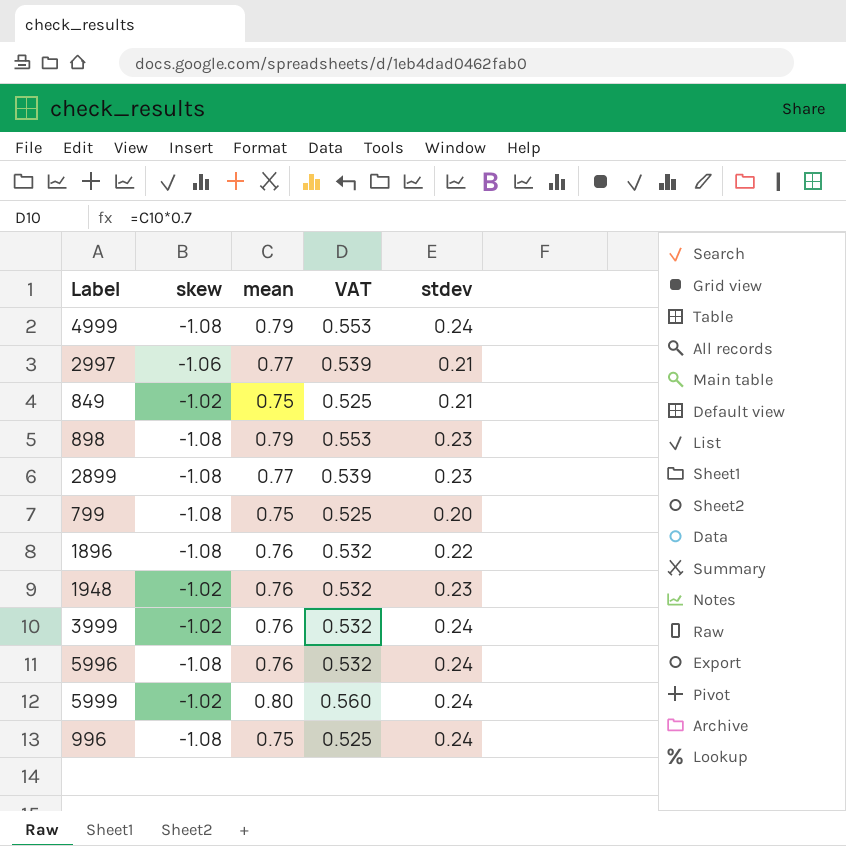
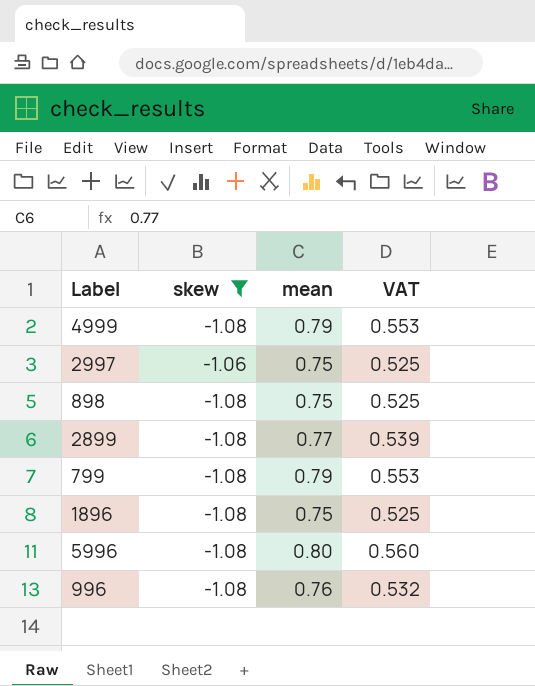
filter: none -> skew != -1.02
column stdev | position: 5 -> none
2997 | mean: 0.77 -> 0.75
2997 | VAT: 0.539 -> 0.525
898 | mean: 0.79 -> 0.75
898 | VAT: 0.553 -> 0.525
799 | mean: 0.75 -> 0.79
799 | VAT: 0.525 -> 0.553
1896 | mean: 0.76 -> 0.75
1896 | VAT: 0.532 -> 0.525
5996 | mean: 0.76 -> 0.80
5996 | VAT: 0.532 -> 0.560
996 | mean: 0.75 -> 0.76
996 | VAT: 0.525 -> 0.532

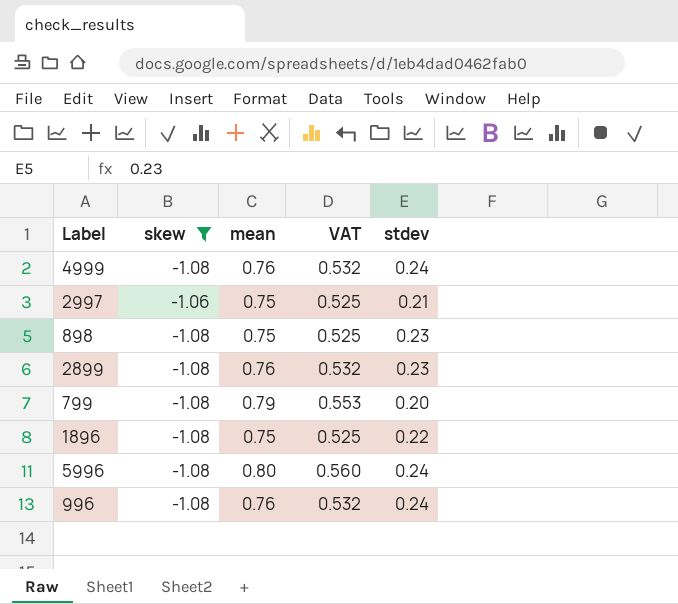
column stdev | position: none -> 5
4999 | mean: 0.79 -> 0.76
4999 | VAT: 0.553 -> 0.532
2899 | mean: 0.77 -> 0.76
2899 | VAT: 0.539 -> 0.532

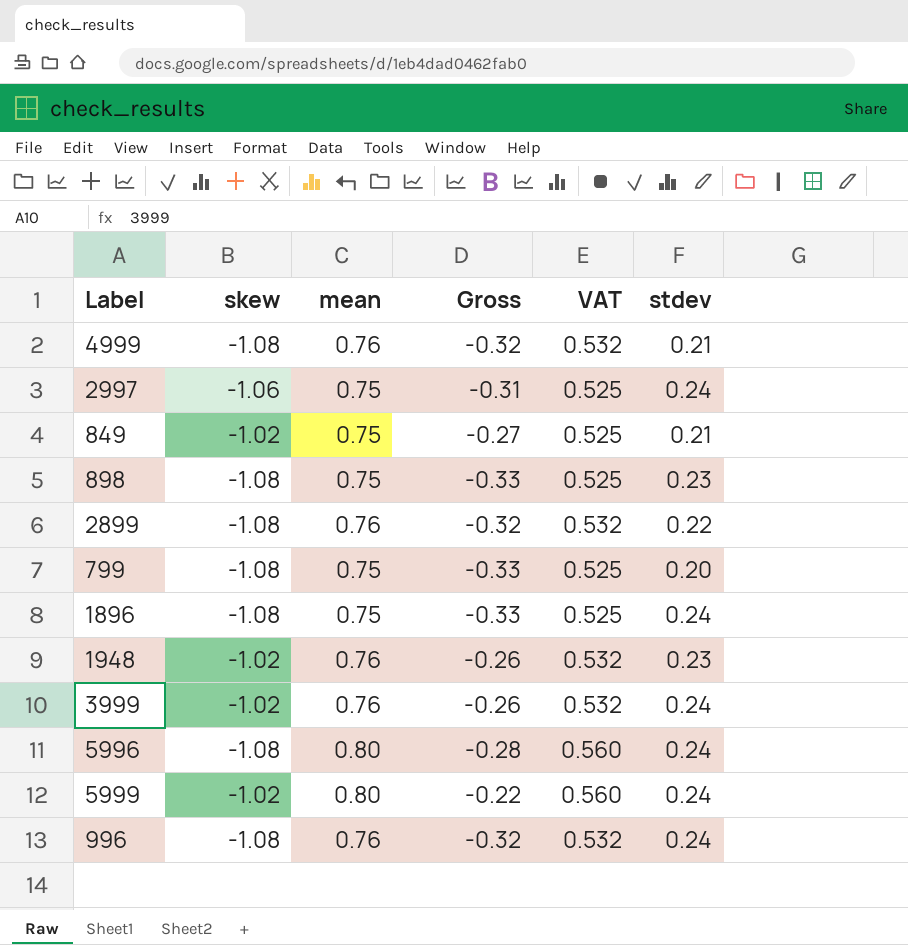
filter: skew != -1.02 -> none
column Gross | formula: none -> [skew] + [mean]
4999 | stdev: 0.24 -> 0.21
2997 | stdev: 0.21 -> 0.24
2899 | stdev: 0.23 -> 0.22
799 | mean: 0.79 -> 0.75
799 | VAT: 0.553 -> 0.525
1896 | stdev: 0.22 -> 0.24

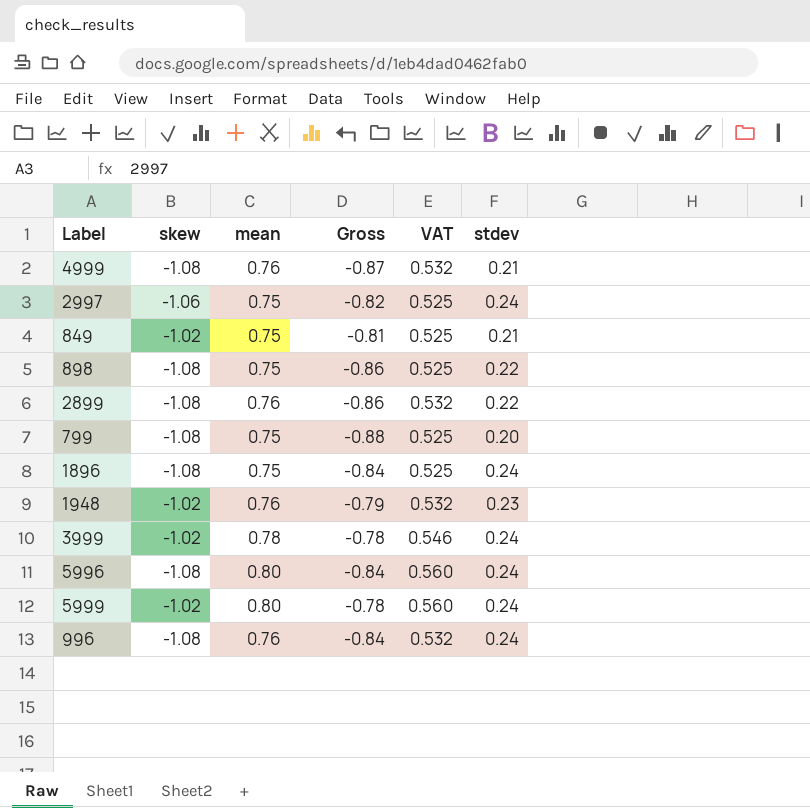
column Gross | formula: [skew] + [mean] -> [skew] + [stdev]
898 | stdev: 0.23 -> 0.22
3999 | mean: 0.76 -> 0.78
3999 | VAT: 0.532 -> 0.546

